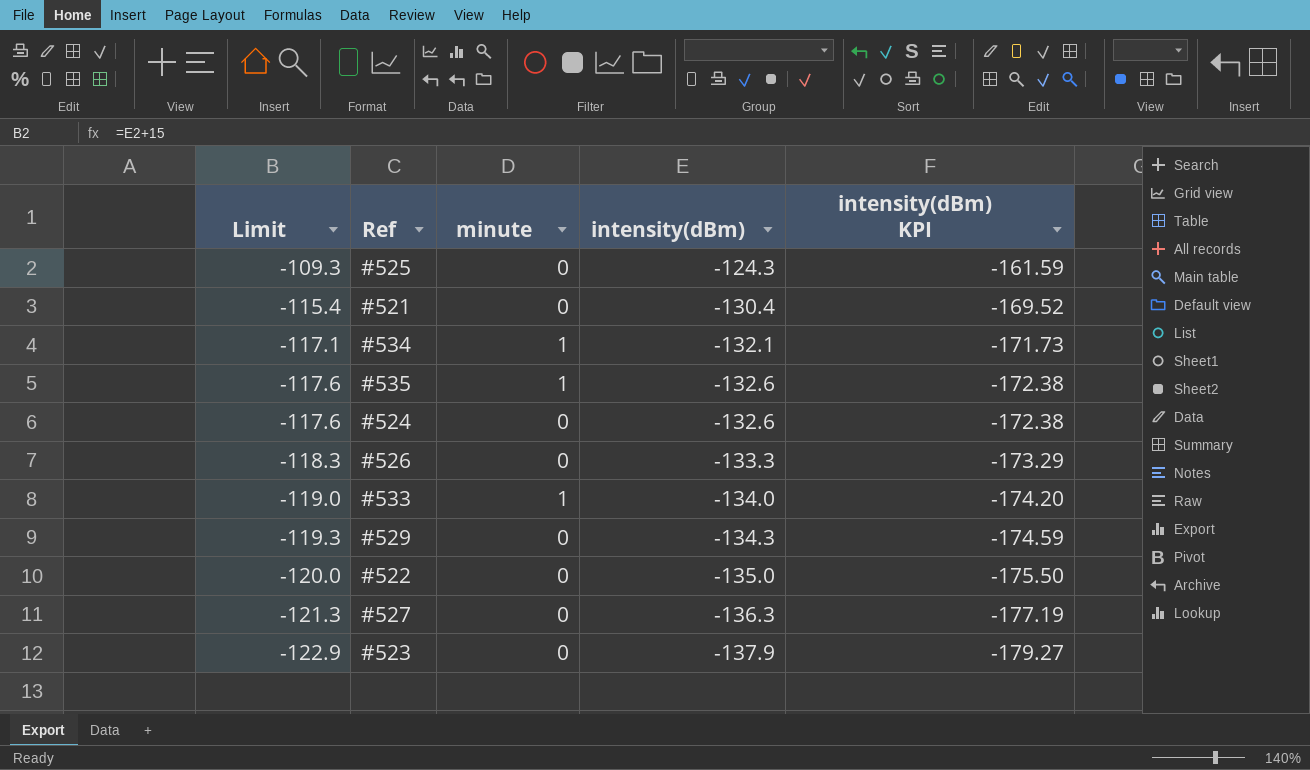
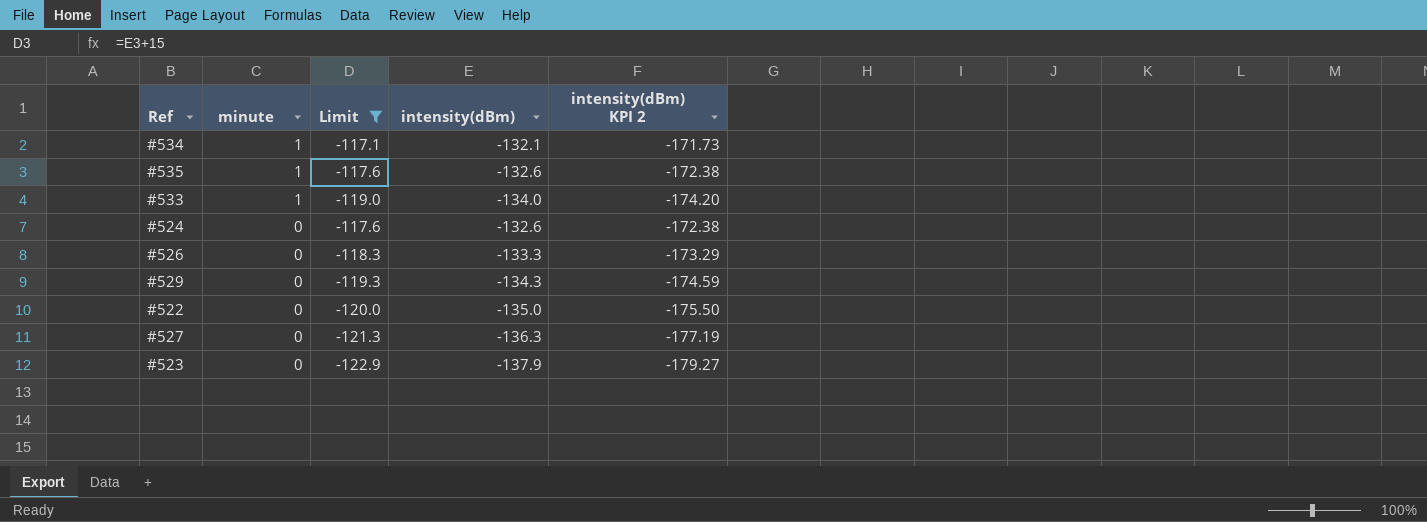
filter: none -> Limit <= -117.1
row order: Limit descending -> minute descending
column Limit | position: 1 -> 3
column name: intensity(dBm) KPI -> intensity(dBm) KPI 2

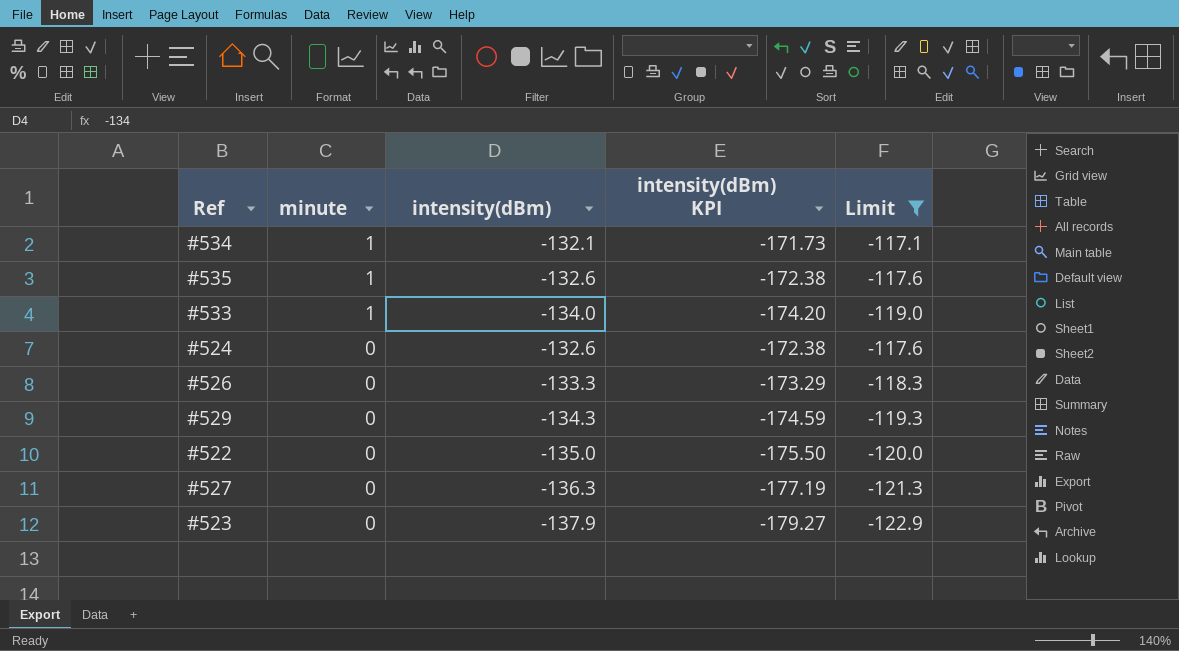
column name: intensity(dBm) KPI 2 -> intensity(dBm) KPI
column Limit | position: 3 -> 5

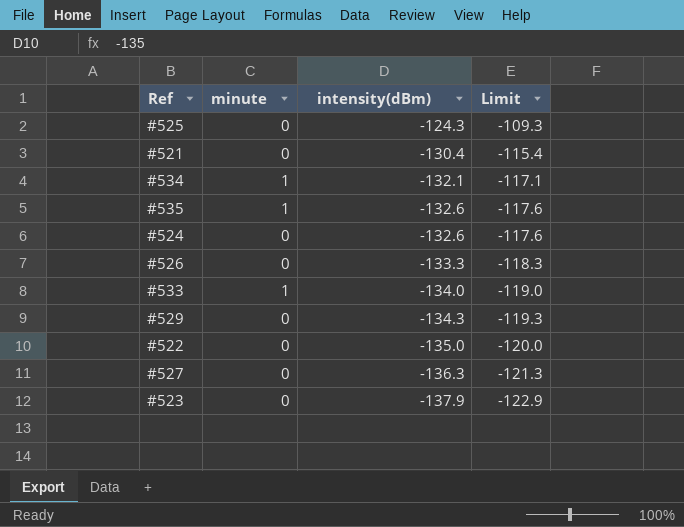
filter: Limit <= -117.1 -> none
row order: minute descending -> intensity(dBm) descending
column intensity(dBm) KPI | formula: [intensity(dBm)] * 1.3 -> none

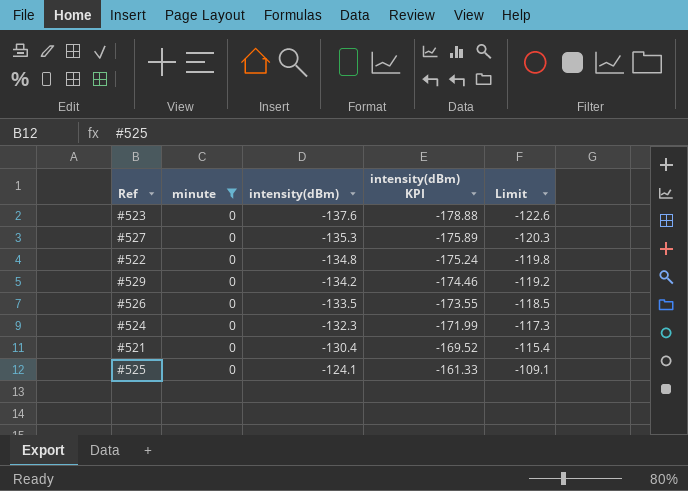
filter: none -> minute = 0
row order: intensity(dBm) descending -> intensity(dBm) ascending
column intensity(dBm) KPI | formula: none -> [intensity(dBm)] * 1.3
#523 | intensity(dBm): -137.9 -> -137.6
#523 | Limit: -122.9 -> -122.6
#527 | intensity(dBm): -136.3 -> -135.3
#527 | Limit: -121.3 -> -120.3
#522 | intensity(dBm): -135.0 -> -134.8
#522 | Limit: -120.0 -> -119.8
#529 | intensity(dBm): -134.3 -> -134.2
#529 | Limit: -119.3 -> -119.2
#526 | intensity(dBm): -133.3 -> -133.5
#526 | Limit: -118.3 -> -118.5
#524 | intensity(dBm): -132.6 -> -132.3
#524 | Limit: -117.6 -> -117.3
#525 | intensity(dBm): -124.3 -> -124.1
#525 | Limit: -109.3 -> -109.1

